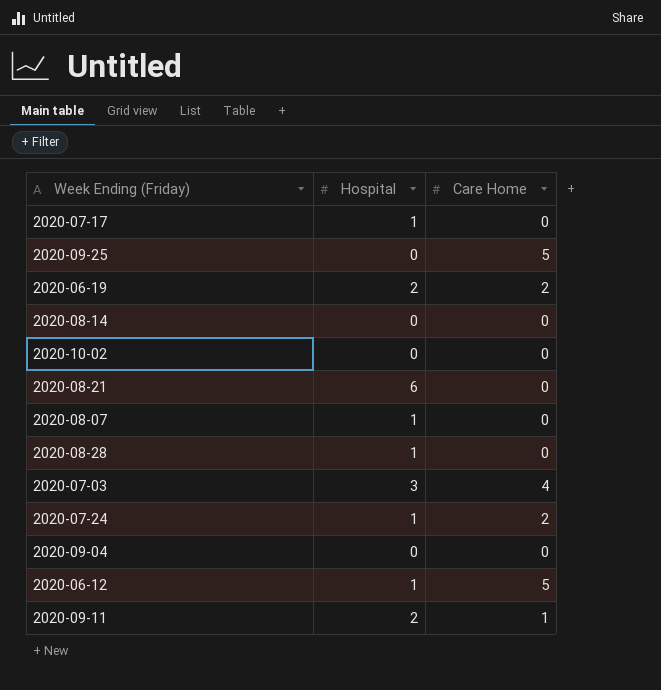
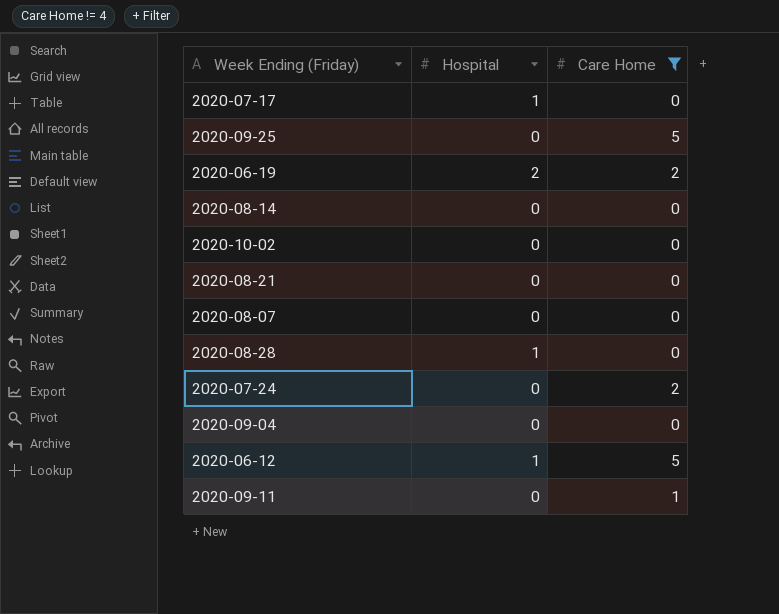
filter: none -> Care Home != 4
2020-08-21 | Hospital: 6 -> 0
2020-08-07 | Hospital: 1 -> 0
2020-07-24 | Hospital: 1 -> 0
2020-09-11 | Hospital: 2 -> 0

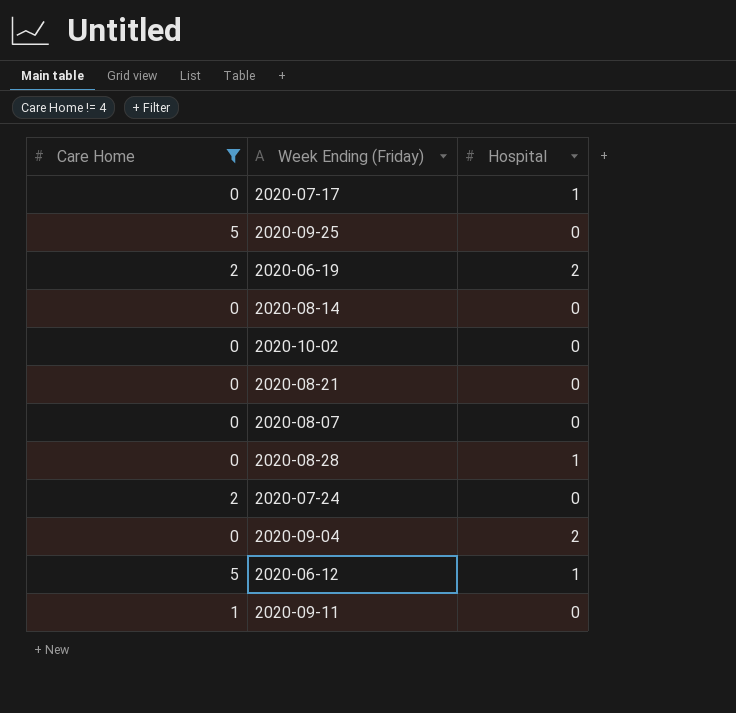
column Care Home | position: 3 -> 1
2020-09-04 | Hospital: 0 -> 2

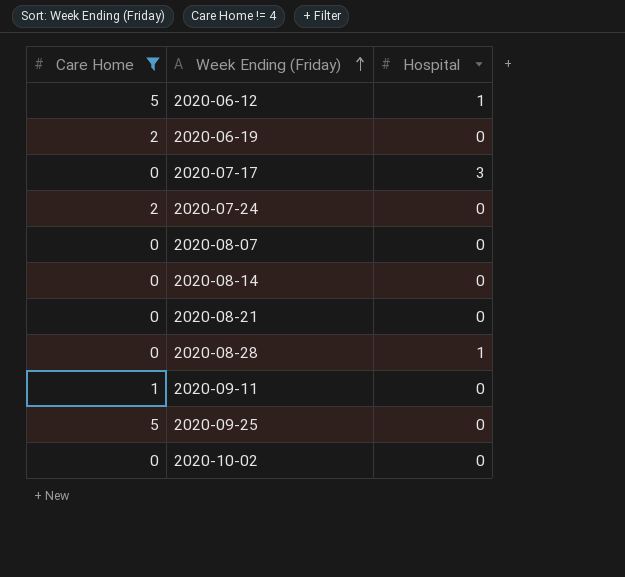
row order: none -> Week Ending (Friday) ascending
row 2020-09-04: 0 | 2 -> none
2020-06-19 | Hospital: 2 -> 0
2020-07-17 | Hospital: 1 -> 3

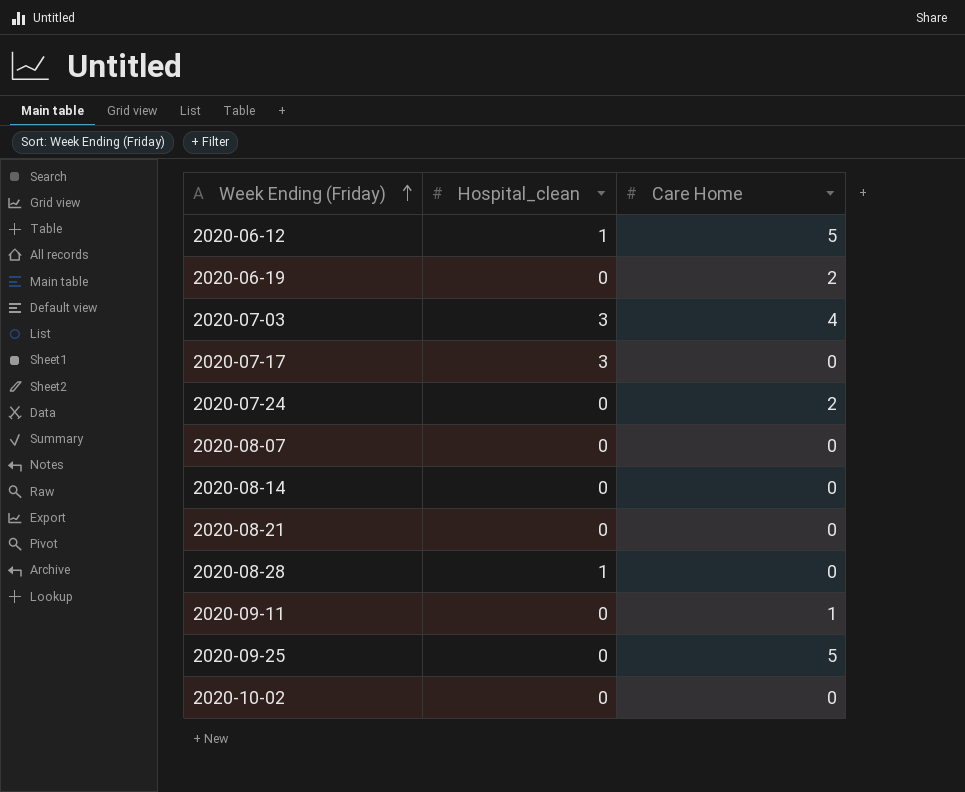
filter: Care Home != 4 -> none
column name: Hospital -> Hospital_clean
column Care Home | position: 1 -> 3

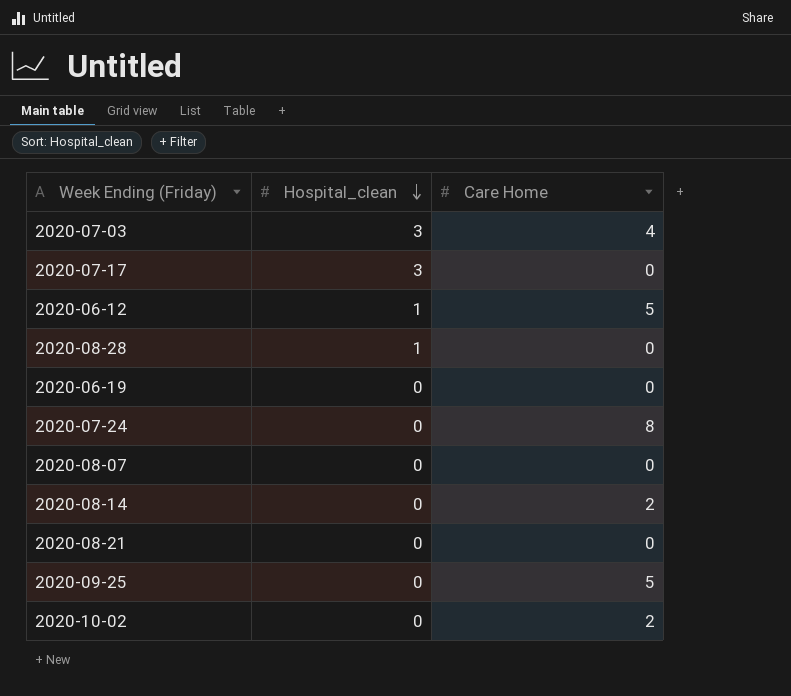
row order: Week Ending (Friday) ascending -> Hospital_clean descending
row 2020-09-11: 0 | 1 -> none
2020-06-19 | Care Home: 2 -> 0
2020-07-24 | Care Home: 2 -> 8
2020-08-14 | Care Home: 0 -> 2
2020-10-02 | Care Home: 0 -> 2

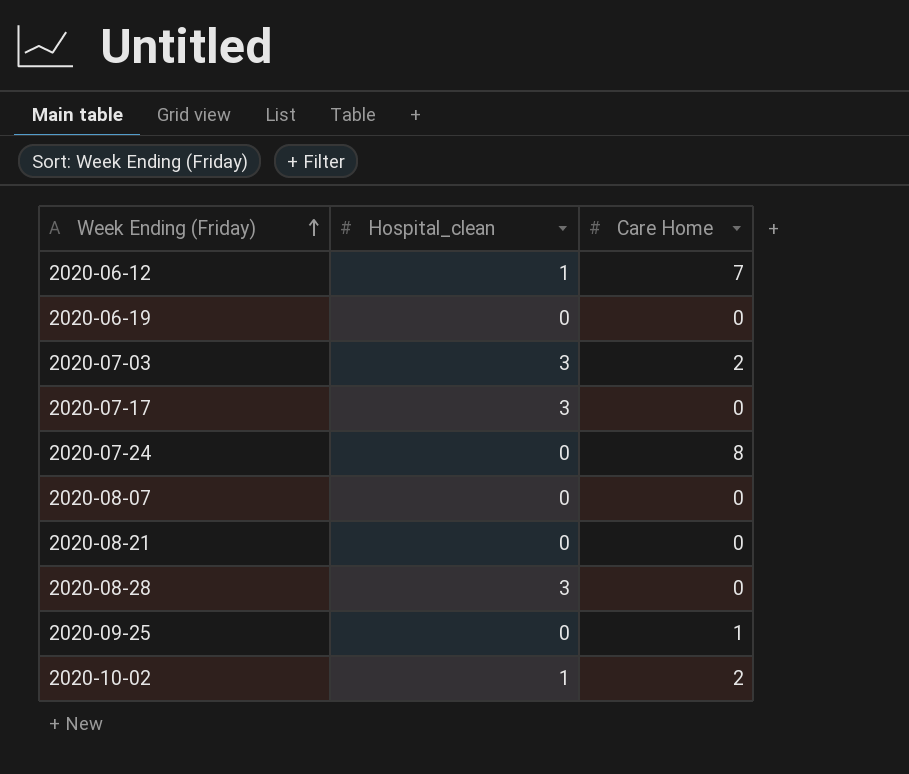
row order: Hospital_clean descending -> Week Ending (Friday) ascending
row 2020-08-14: 0 | 2 -> none
2020-06-12 | Care Home: 5 -> 7
2020-07-03 | Care Home: 4 -> 2
2020-08-28 | Hospital_clean: 1 -> 3
2020-09-25 | Care Home: 5 -> 1
2020-10-02 | Hospital_clean: 0 -> 1

